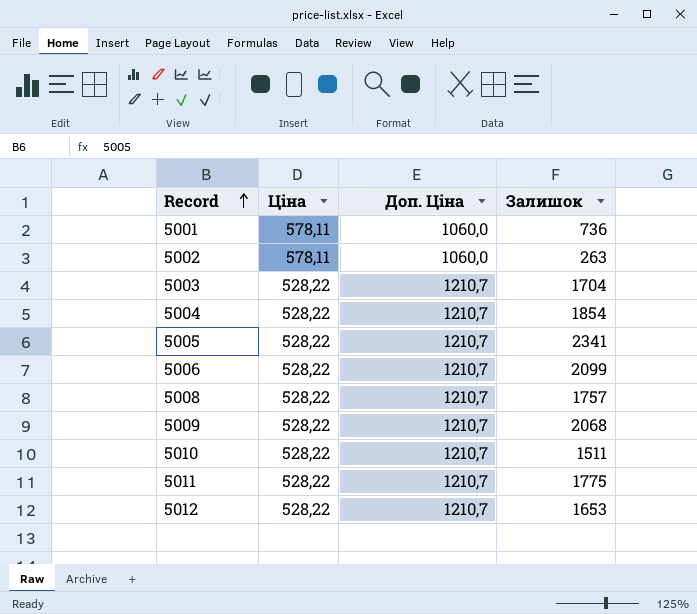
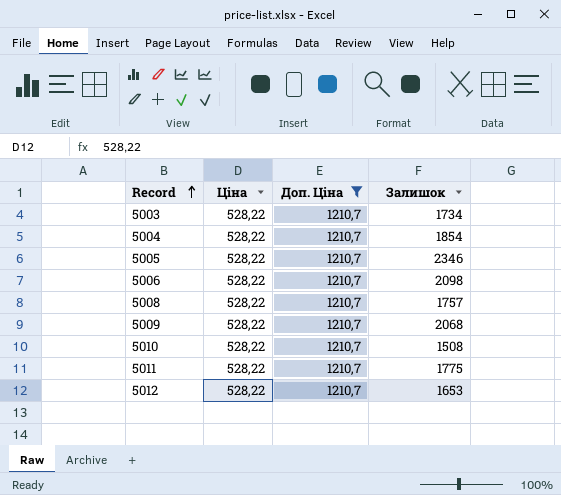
filter: none -> Доп. Ціна = 1210,7
5003 | Залишок: 1704 -> 1734
5005 | Залишок: 2341 -> 2346
5006 | Залишок: 2099 -> 2098
5010 | Залишок: 1511 -> 1508

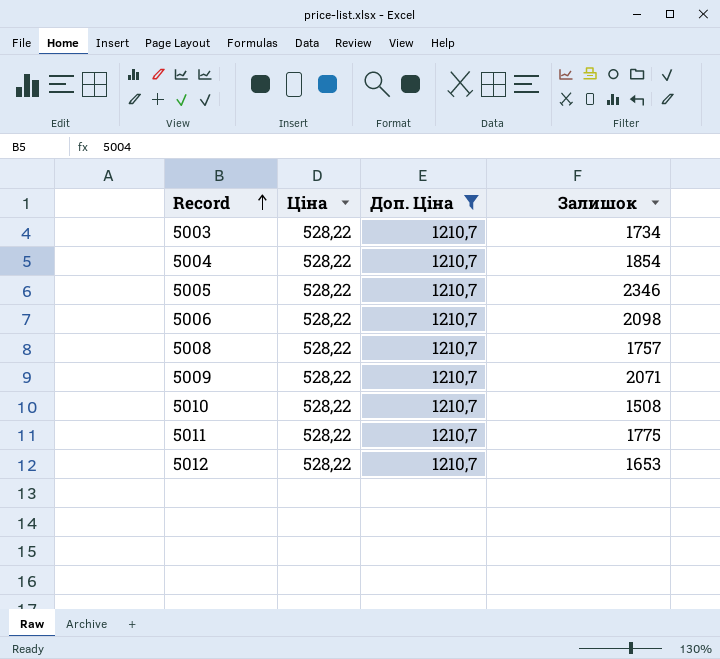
5009 | Залишок: 2068 -> 2071

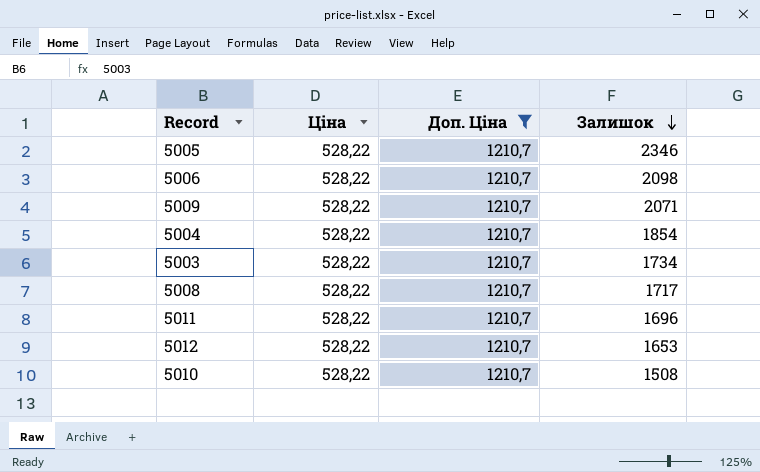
row order: Record ascending -> Залишок descending
5008 | Залишок: 1757 -> 1717
5011 | Залишок: 1775 -> 1696

